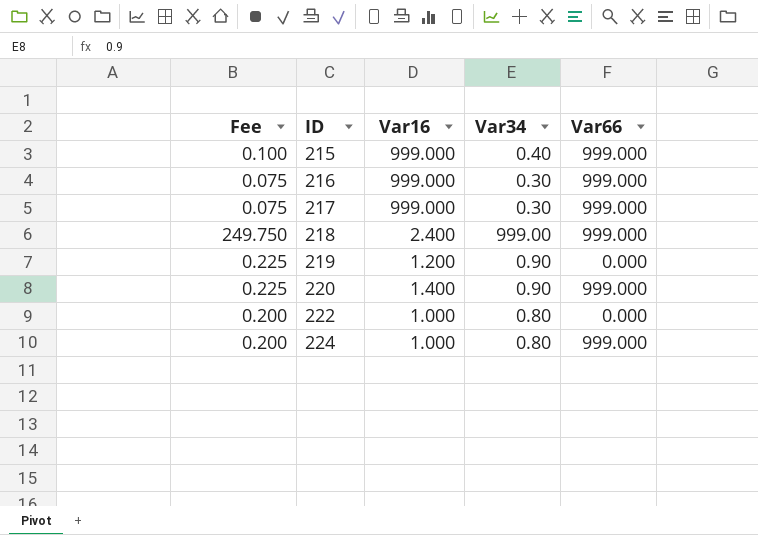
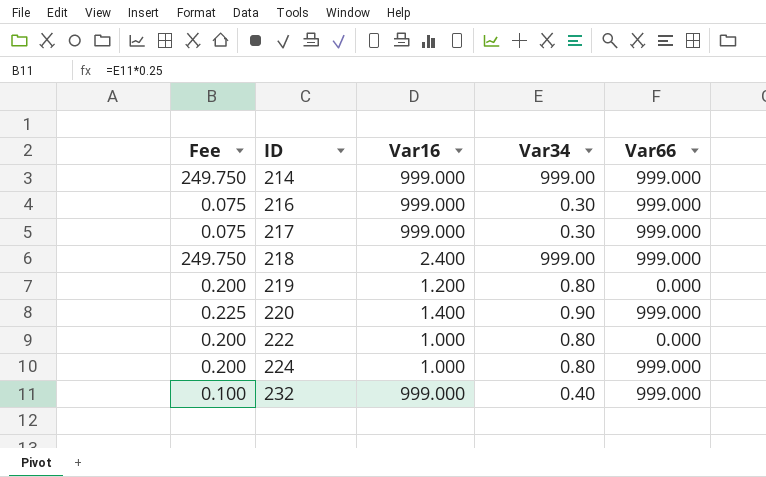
row 215: 0.100 | 999.000 | 0.40 | 999.000 -> none
row 214: none -> 249.750 | 999.000 | 999.00 | 999.000
219 | Fee: 0.225 -> 0.200
219 | Var34: 0.90 -> 0.80
row 232: none -> 0.100 | 999.000 | 0.40 | 999.000

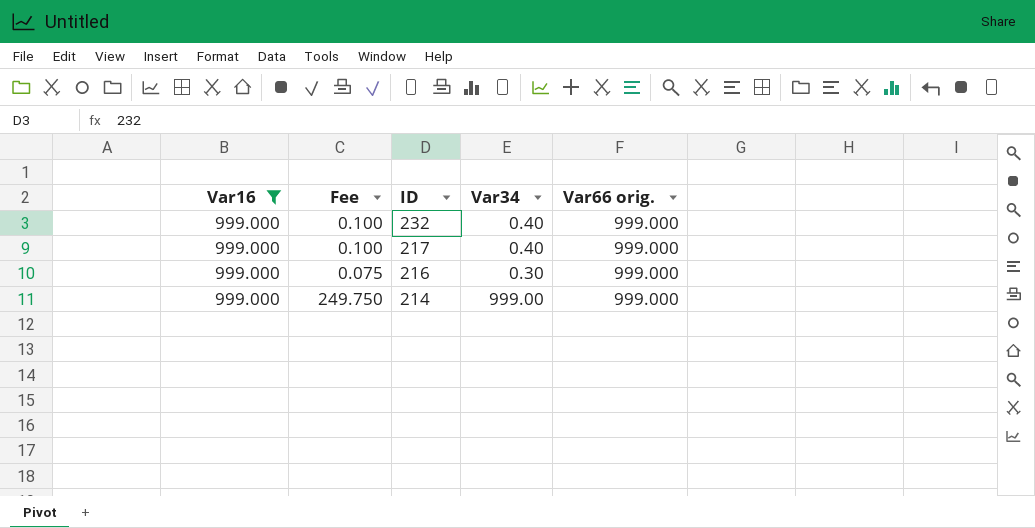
filter: none -> Var16 = 999.000
row order: ID ascending -> ID descending
column Var16 | position: 3 -> 1
column name: Var66 -> Var66 orig.
217 | Fee: 0.075 -> 0.100
217 | Var34: 0.30 -> 0.40

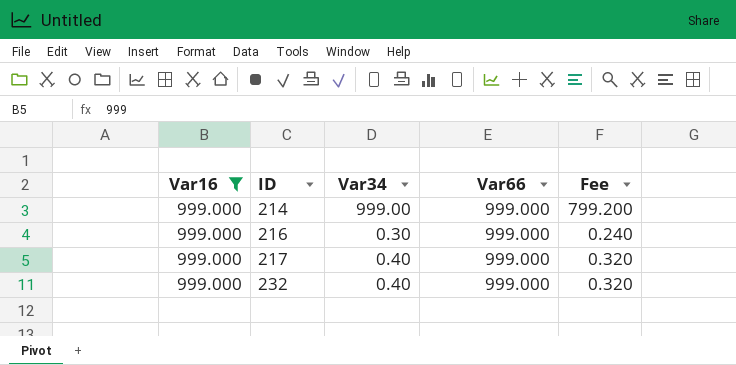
row order: ID descending -> ID ascending
column name: Var66 orig. -> Var66
column Fee | formula: [Var34] * 0.25 -> [Var34] * 0.8
column Fee | position: 2 -> 5

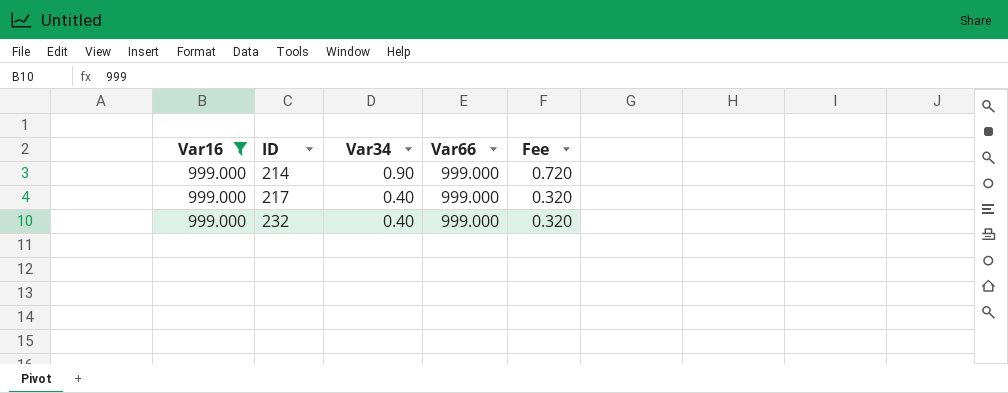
row 216: 999.000 | 0.30 | 999.000 | 0.240 -> none
214 | Var34: 999.00 -> 0.90
214 | Fee: 799.200 -> 0.720

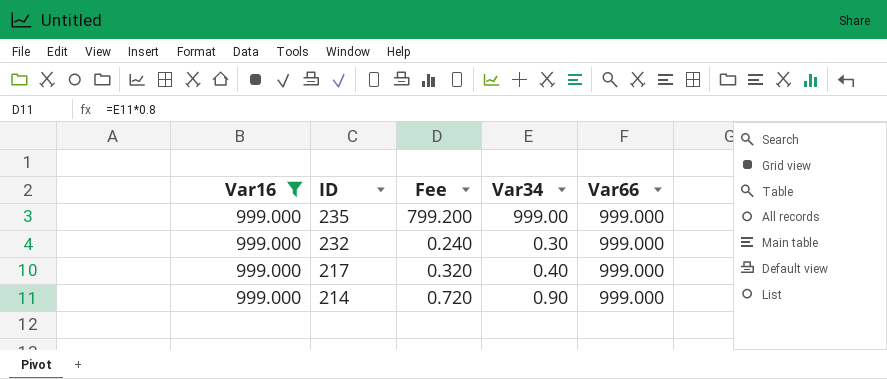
row order: ID ascending -> ID descending
column Fee | position: 5 -> 3
row 235: none -> 999.000 | 799.200 | 999.00 | 999.000
232 | Fee: 0.320 -> 0.240
232 | Var34: 0.40 -> 0.30

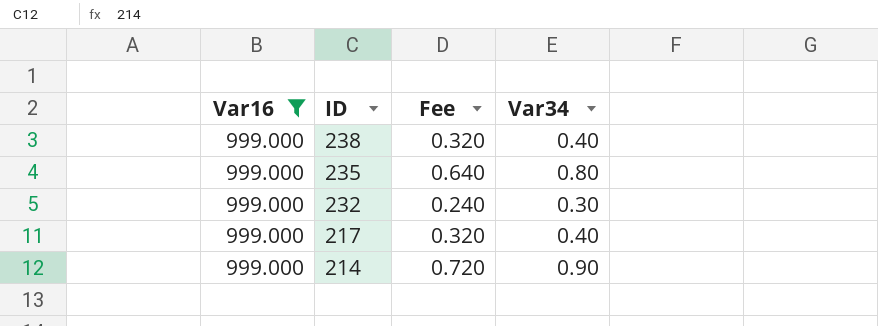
column Var66 | position: 5 -> none
row 238: none -> 999.000 | 0.320 | 0.40
235 | Fee: 799.200 -> 0.640
235 | Var34: 999.00 -> 0.80

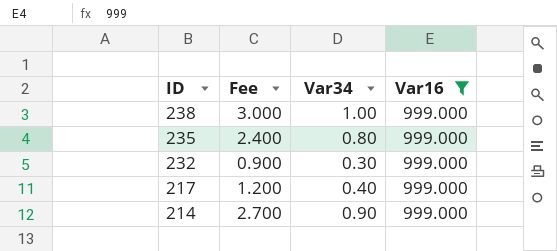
column Fee | formula: [Var34] * 0.8 -> [Var34] * 3
column Var16 | position: 1 -> 4
238 | Var34: 0.40 -> 1.00

